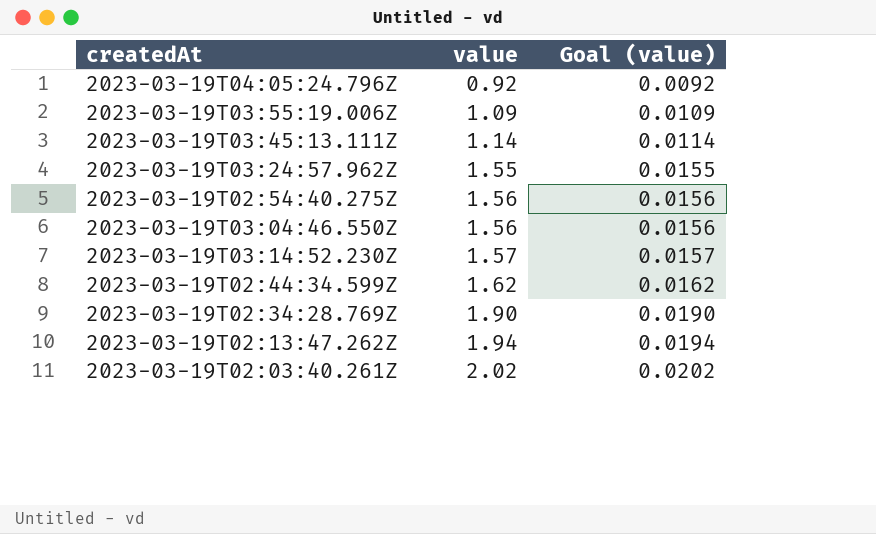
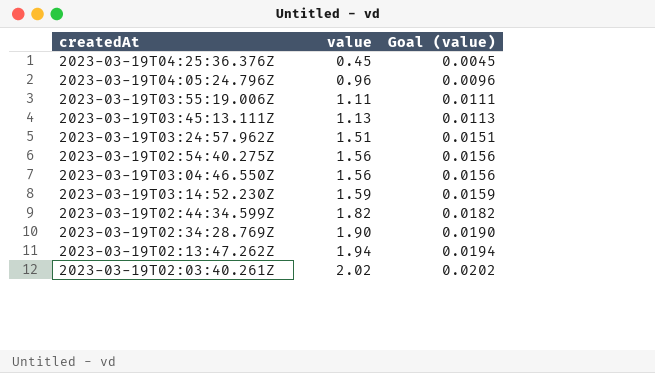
row 2023-03-19T04:25:36.376Z: none -> 0.45 | 0.0045
2023-03-19T04:05:24.796Z | value: 0.92 -> 0.96
2023-03-19T04:05:24.796Z | Goal (value): 0.0092 -> 0.0096
2023-03-19T03:55:19.006Z | value: 1.09 -> 1.11
2023-03-19T03:55:19.006Z | Goal (value): 0.0109 -> 0.0111
2023-03-19T03:45:13.111Z | value: 1.14 -> 1.13
2023-03-19T03:45:13.111Z | Goal (value): 0.0114 -> 0.0113
2023-03-19T03:24:57.962Z | value: 1.55 -> 1.51
2023-03-19T03:24:57.962Z | Goal (value): 0.0155 -> 0.0151
2023-03-19T03:14:52.230Z | value: 1.57 -> 1.59
2023-03-19T03:14:52.230Z | Goal (value): 0.0157 -> 0.0159
2023-03-19T02:44:34.599Z | value: 1.62 -> 1.82
2023-03-19T02:44:34.599Z | Goal (value): 0.0162 -> 0.0182

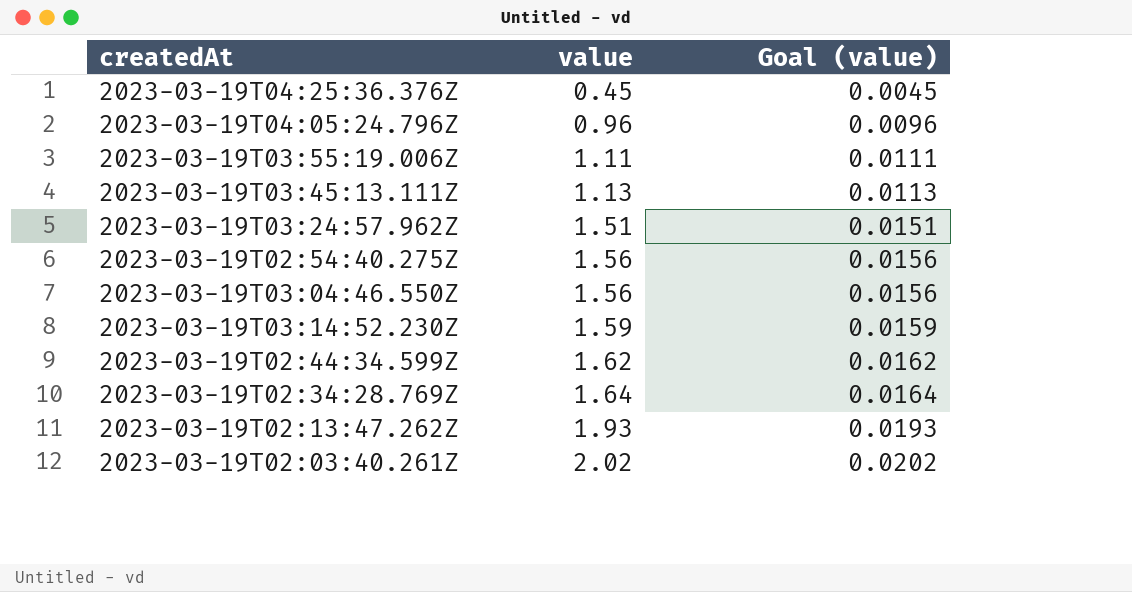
2023-03-19T02:44:34.599Z | value: 1.82 -> 1.62
2023-03-19T02:44:34.599Z | Goal (value): 0.0182 -> 0.0162
2023-03-19T02:34:28.769Z | value: 1.90 -> 1.64
2023-03-19T02:34:28.769Z | Goal (value): 0.0190 -> 0.0164
2023-03-19T02:13:47.262Z | value: 1.94 -> 1.93
2023-03-19T02:13:47.262Z | Goal (value): 0.0194 -> 0.0193

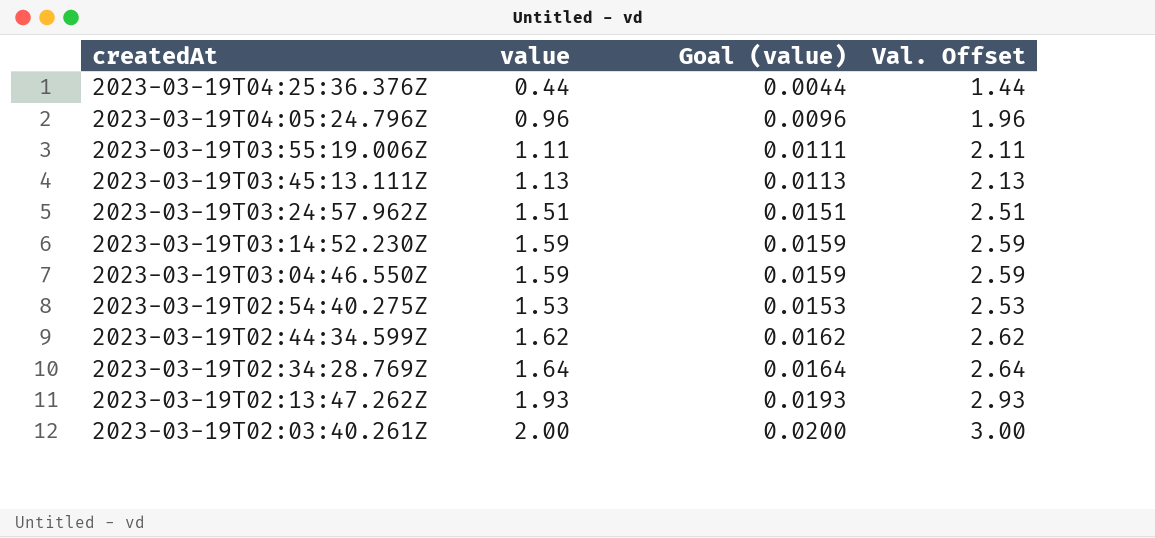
row order: value ascending -> createdAt descending
column Val. Offset | formula: none -> [value] + 1
2023-03-19T04:25:36.376Z | value: 0.45 -> 0.44
2023-03-19T04:25:36.376Z | Goal (value): 0.0045 -> 0.0044
2023-03-19T03:04:46.550Z | value: 1.56 -> 1.59
2023-03-19T03:04:46.550Z | Goal (value): 0.0156 -> 0.0159
2023-03-19T02:54:40.275Z | value: 1.56 -> 1.53
2023-03-19T02:54:40.275Z | Goal (value): 0.0156 -> 0.0153
2023-03-19T02:03:40.261Z | value: 2.02 -> 2.00
2023-03-19T02:03:40.261Z | Goal (value): 0.0202 -> 0.0200

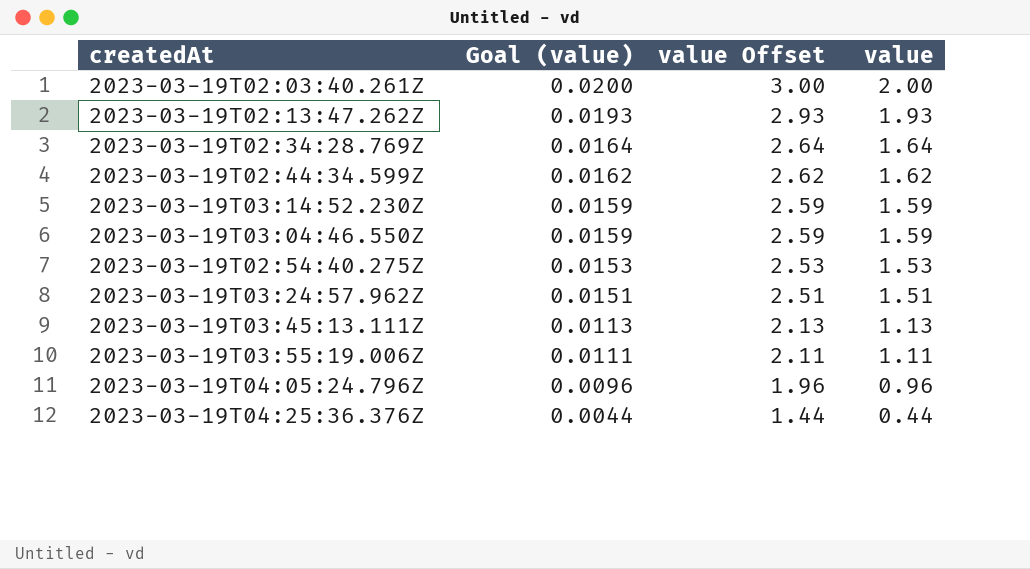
row order: createdAt descending -> Goal (value) descending
column name: Val. Offset -> value Offset
column value | position: 2 -> 4

